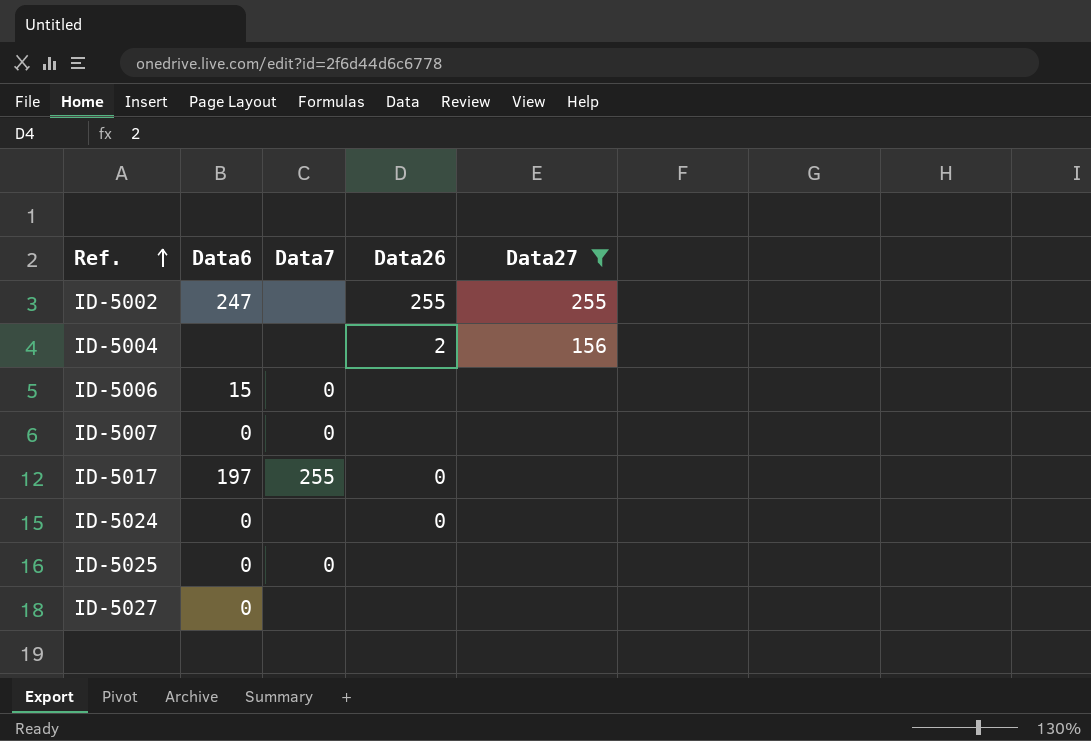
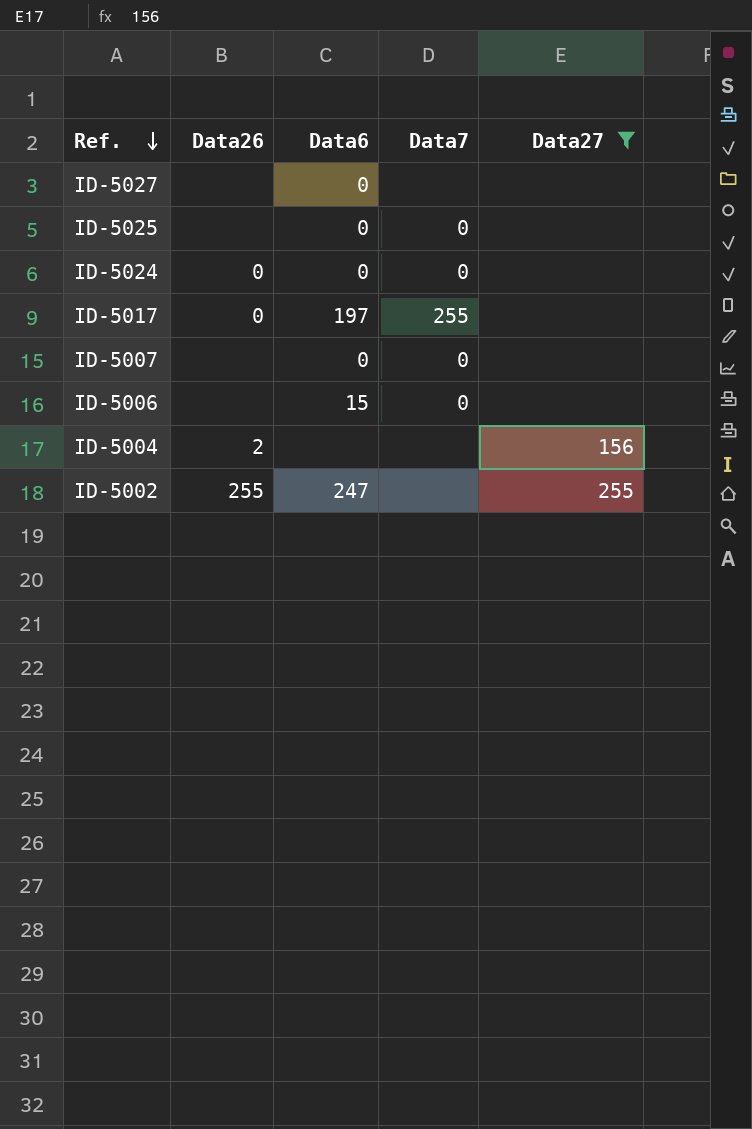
row order: Ref. ascending -> Ref. descending
column Data26 | position: 4 -> 2
ID-5024 | Data7: none -> 0

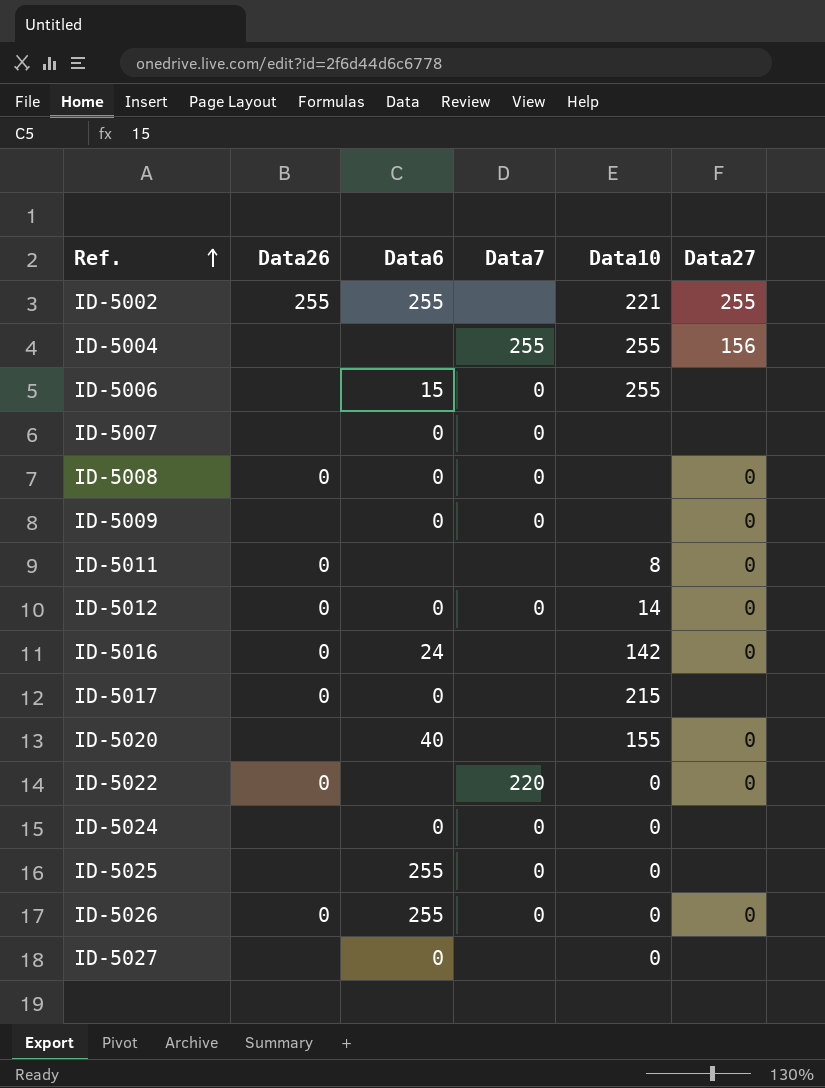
filter: Data27 != 0 -> none
row order: Ref. descending -> Ref. ascending
column Data10 | position: none -> 5
ID-5002 | Data6: 247 -> 255
ID-5004 | Data26: 2 -> none
ID-5004 | Data7: none -> 255
ID-5017 | Data6: 197 -> 0
ID-5017 | Data7: 255 -> none
ID-5024 | Data26: 0 -> none
ID-5025 | Data6: 0 -> 255

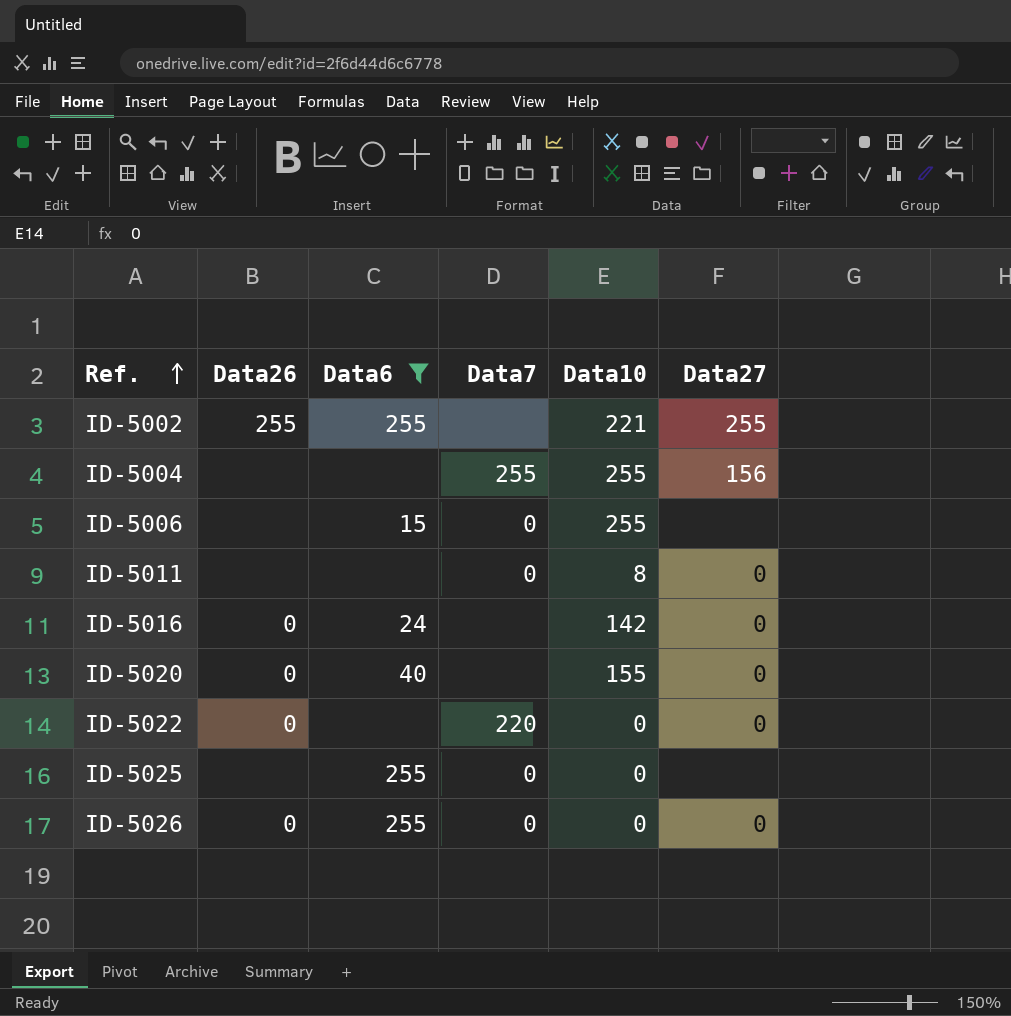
filter: none -> Data6 != 0
ID-5011 | Data26: 0 -> none
ID-5011 | Data7: none -> 0
ID-5020 | Data26: none -> 0

